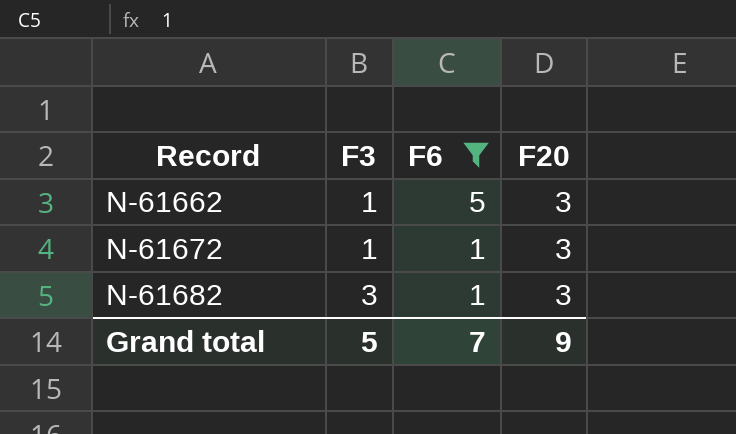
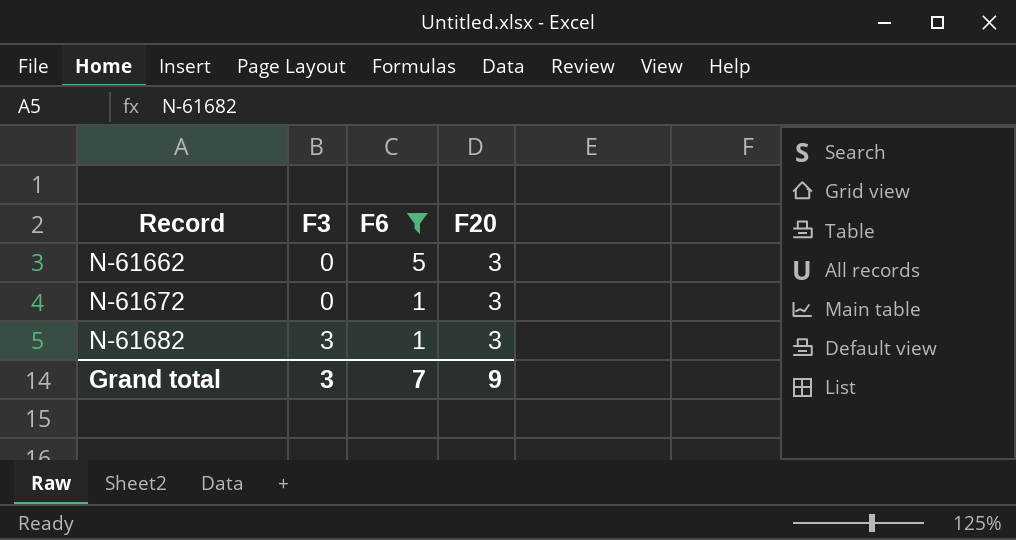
N-61662 | F3: 1 -> 0
N-61672 | F3: 1 -> 0
Grand total | F3: 5 -> 3

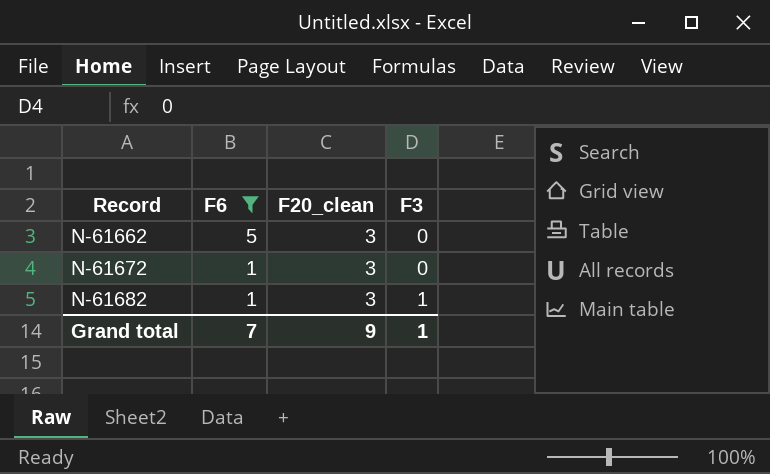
column name: F20 -> F20_clean
column F3 | position: 2 -> 4
N-61682 | F3: 3 -> 1
Grand total | F3: 3 -> 1

